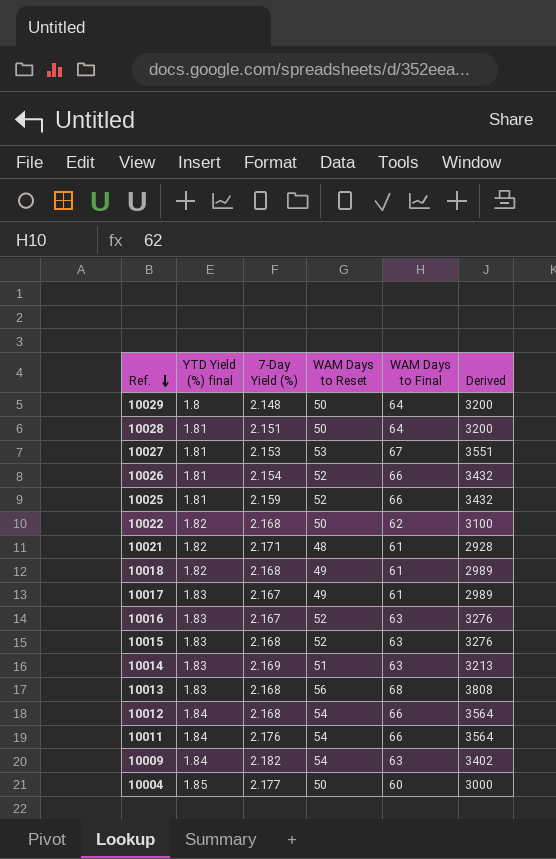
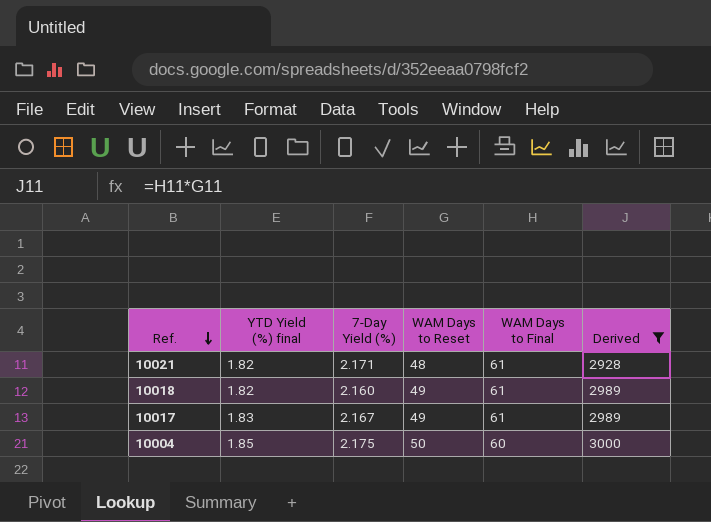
filter: none -> Derived <= 3000
10018 | 7-Day Yield (%): 2.168 -> 2.160
10004 | 7-Day Yield (%): 2.177 -> 2.175

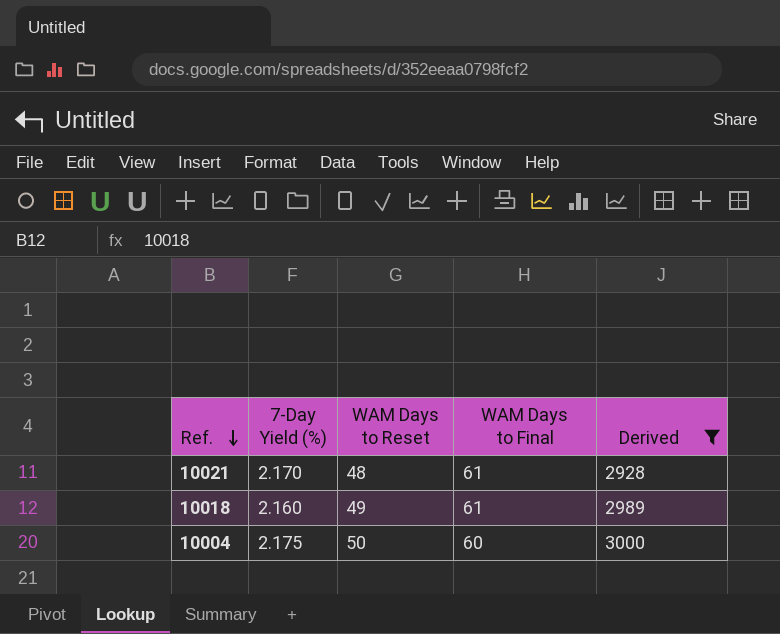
column YTD Yield (%) final | position: 2 -> none
row 10017: 1.83 | 2.167 | 49 | 61 | 2989 -> none
10021 | 7-Day Yield (%): 2.171 -> 2.170

